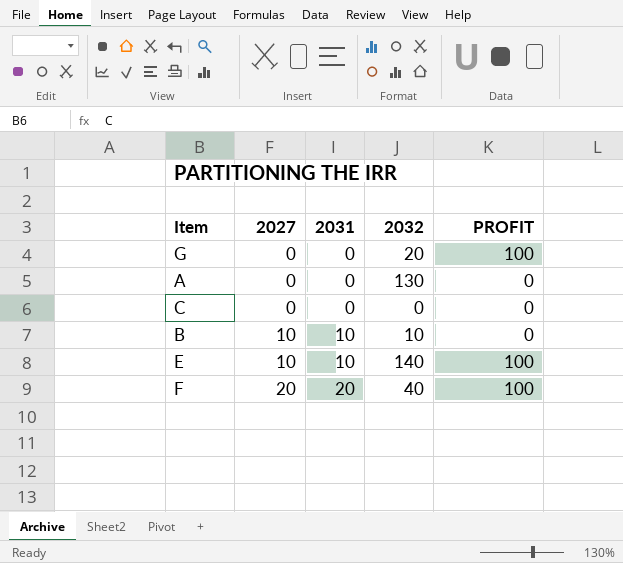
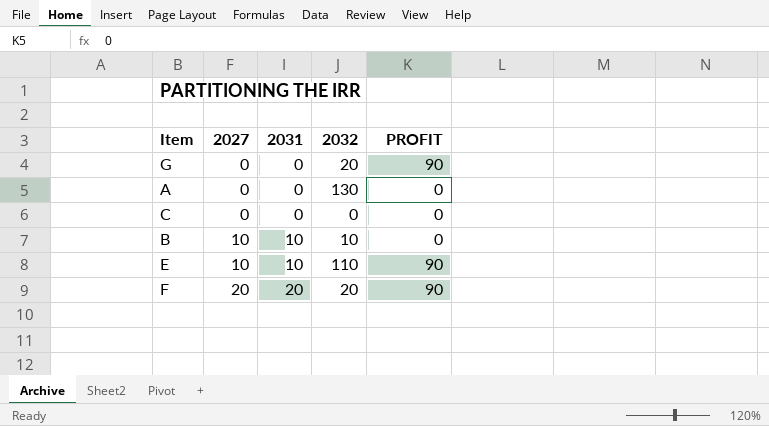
G | PROFIT: 100 -> 90
E | 2032: 140 -> 110
E | PROFIT: 100 -> 90
F | 2032: 40 -> 20
F | PROFIT: 100 -> 90

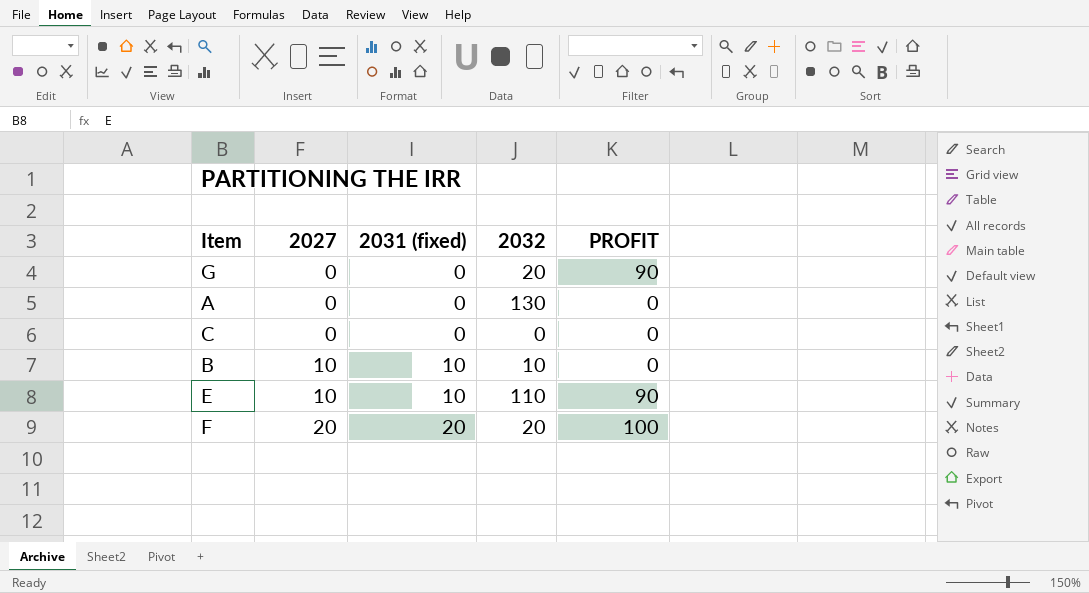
column name: 2031 -> 2031 (fixed)
F | PROFIT: 90 -> 100

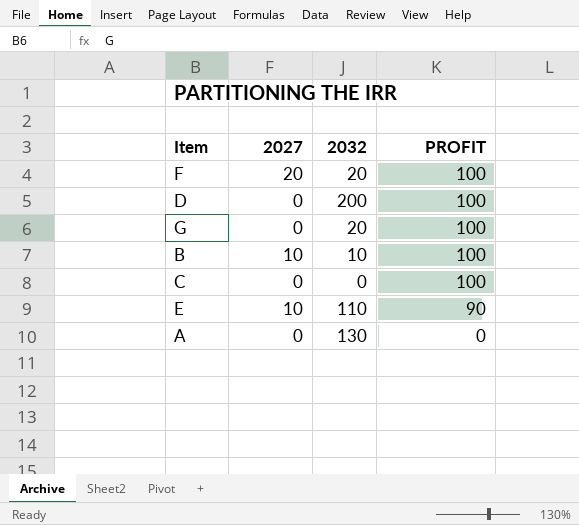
row order: 2027 ascending -> PROFIT descending
column 2031 (fixed) | position: 3 -> none
row D: none -> 0 | 200 | 100
G | PROFIT: 90 -> 100
B | PROFIT: 0 -> 100
C | PROFIT: 0 -> 100

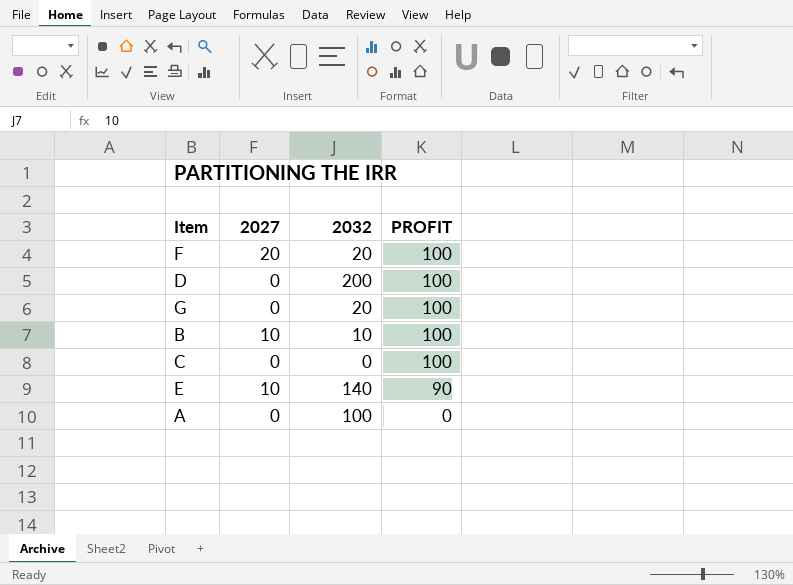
E | 2032: 110 -> 140
A | 2032: 130 -> 100

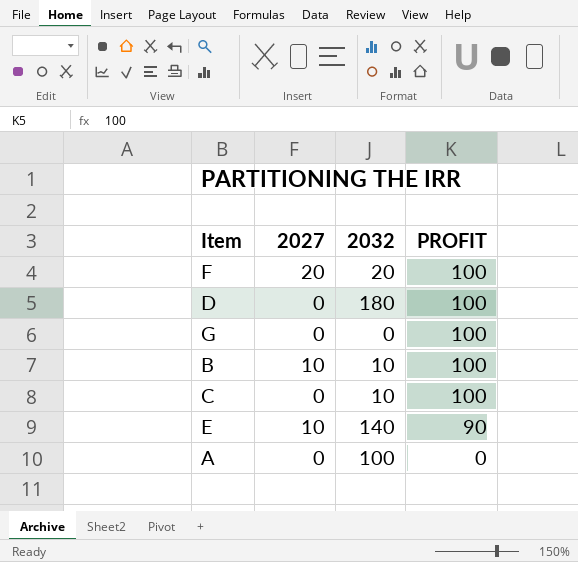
D | 2032: 200 -> 180
G | 2032: 20 -> 0
C | 2032: 0 -> 10

